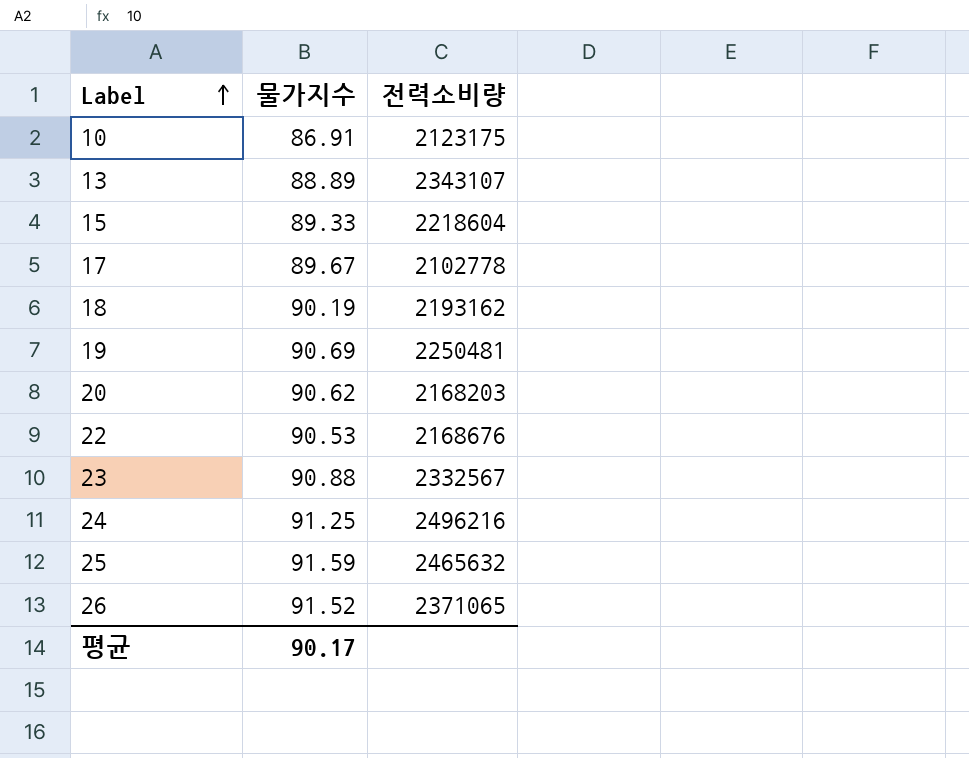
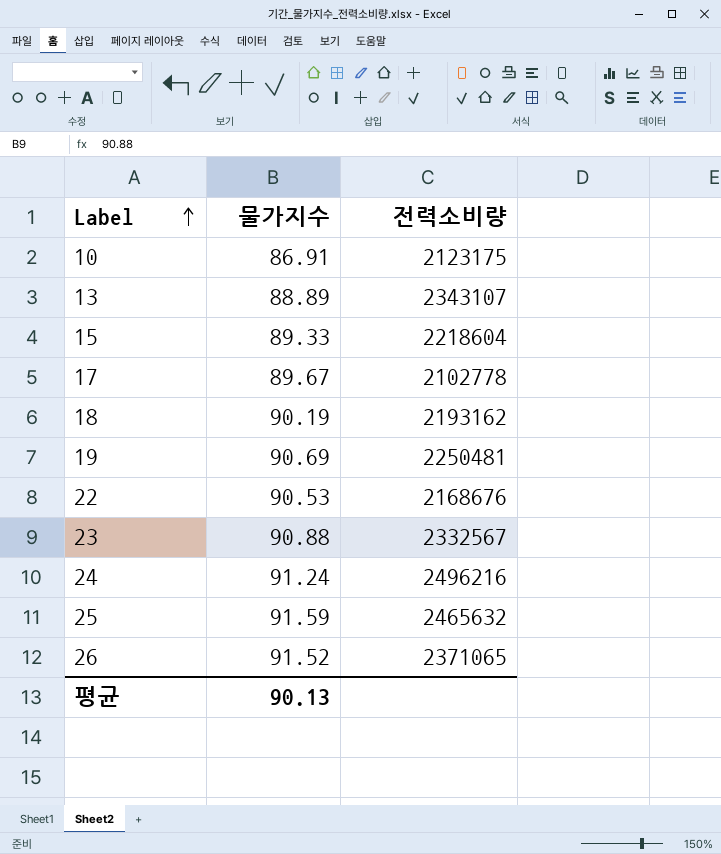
row 20: 90.62 | 2168203 -> none
24 | 물가지수: 91.25 -> 91.24
평균 | 물가지수: 90.17 -> 90.13

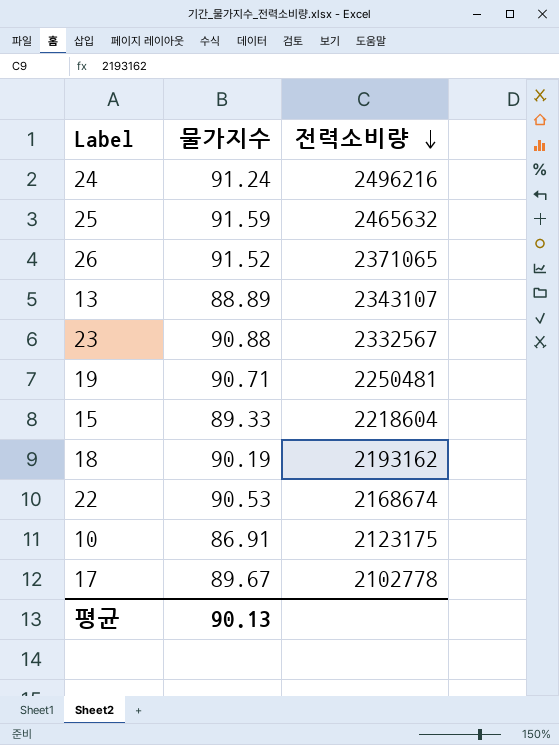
row order: Label ascending -> 전력소비량 descending
19 | 물가지수: 90.69 -> 90.71
22 | 전력소비량: 2168676 -> 2168674

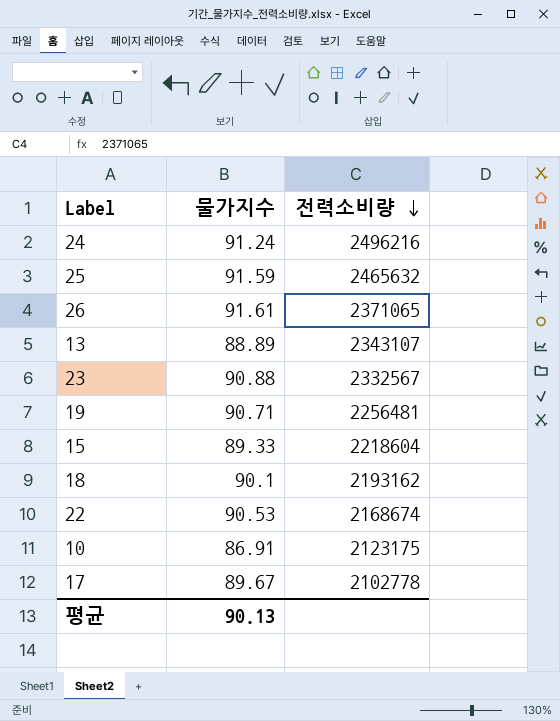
26 | 물가지수: 91.52 -> 91.61
19 | 전력소비량: 2250481 -> 2256481
18 | 물가지수: 90.19 -> 90.1

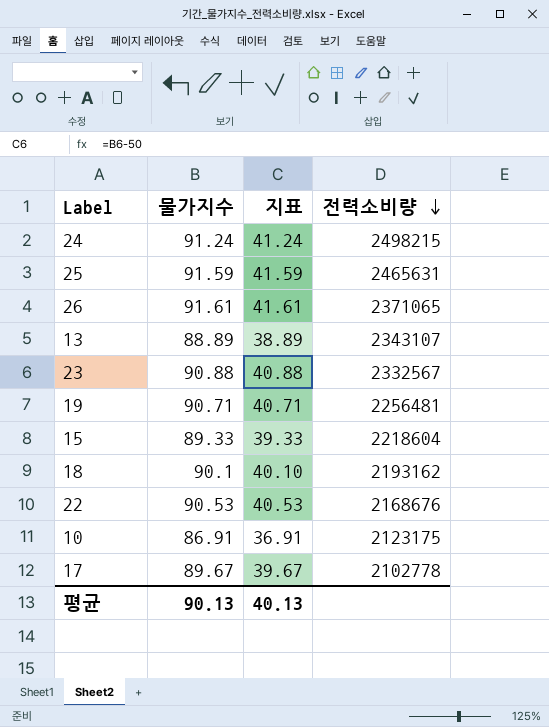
column 지표 | formula: none -> [물가지수] - 50
24 | 전력소비량: 2496216 -> 2498215
25 | 전력소비량: 2465632 -> 2465631
22 | 전력소비량: 2168674 -> 2168676

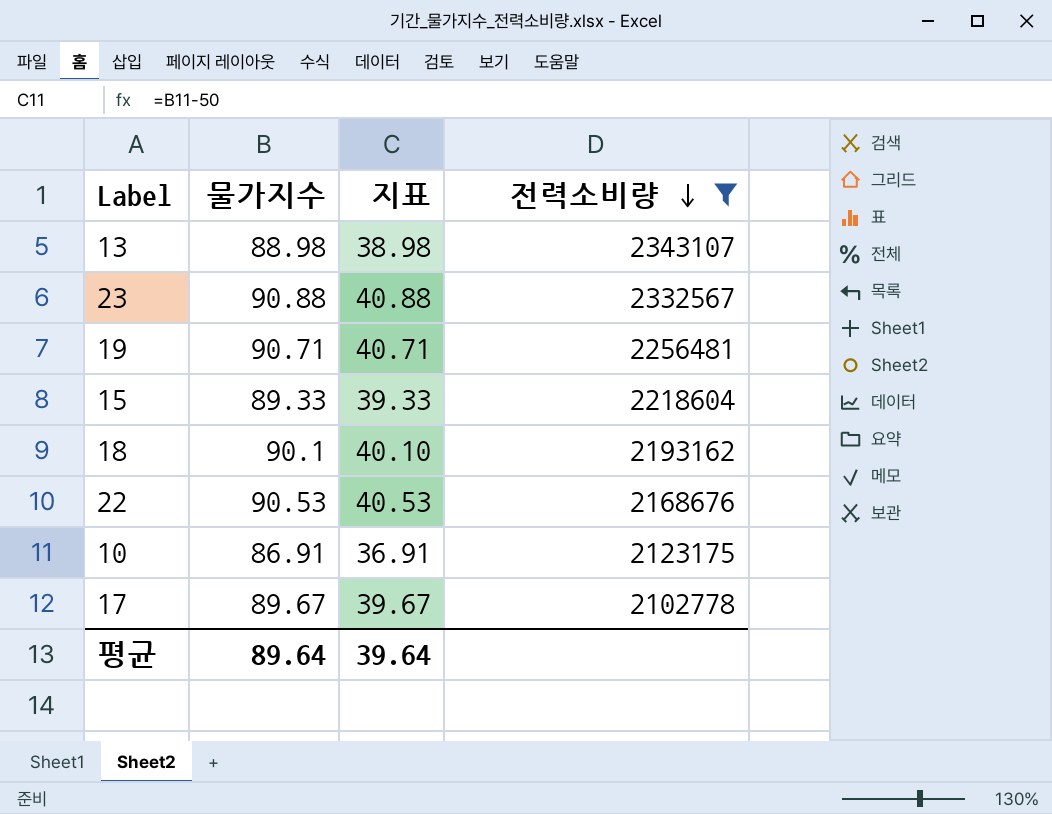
filter: none -> 전력소비량 <= 2343107
13 | 물가지수: 88.89 -> 88.98
13 | 지표: 38.89 -> 38.98
평균 | 물가지수: 90.13 -> 89.64
평균 | 지표: 40.13 -> 39.64

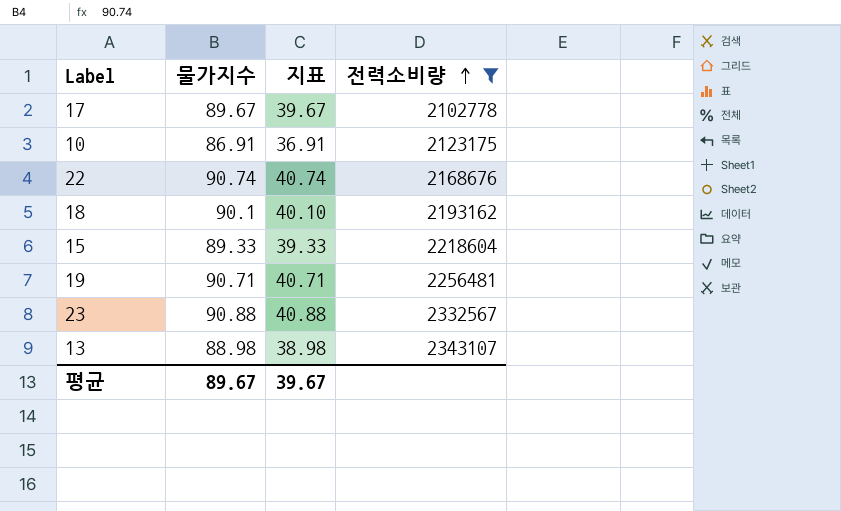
row order: 전력소비량 descending -> 전력소비량 ascending
22 | 물가지수: 90.53 -> 90.74
22 | 지표: 40.53 -> 40.74
평균 | 물가지수: 89.64 -> 89.67
평균 | 지표: 39.64 -> 39.67

